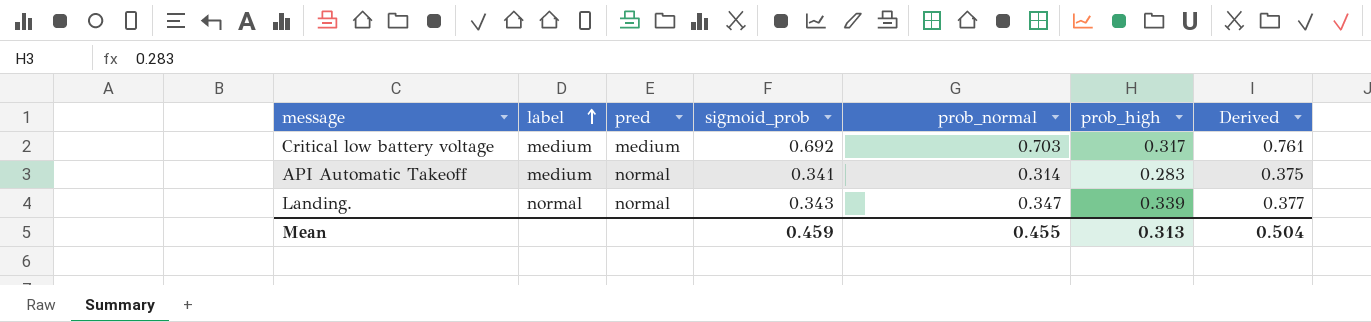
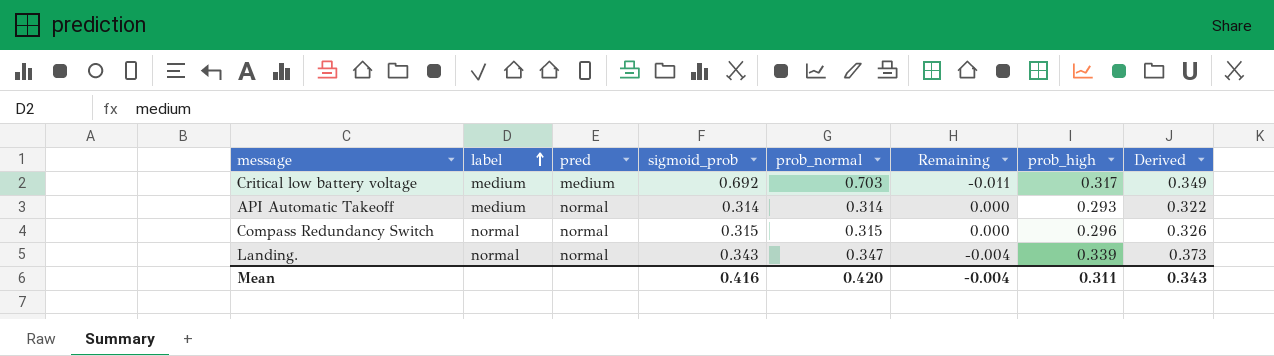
column Remaining | formula: none -> [sigmoid_prob] - [prob_normal]
column Derived | formula: [sigmoid_prob] * 1.1 -> [prob_high] * 1.1
API Automatic Takeoff | sigmoid_prob: 0.341 -> 0.314
API Automatic Takeoff | prob_high: 0.283 -> 0.293
row Compass Redundancy Switch: none -> normal | normal | 0.315 | 0.315 | 0.000 | 0.296 | 0.326
Mean | sigmoid_prob: 0.459 -> 0.416
Mean | prob_normal: 0.455 -> 0.420
Mean | prob_high: 0.313 -> 0.311
Mean | Derived: 0.504 -> 0.343

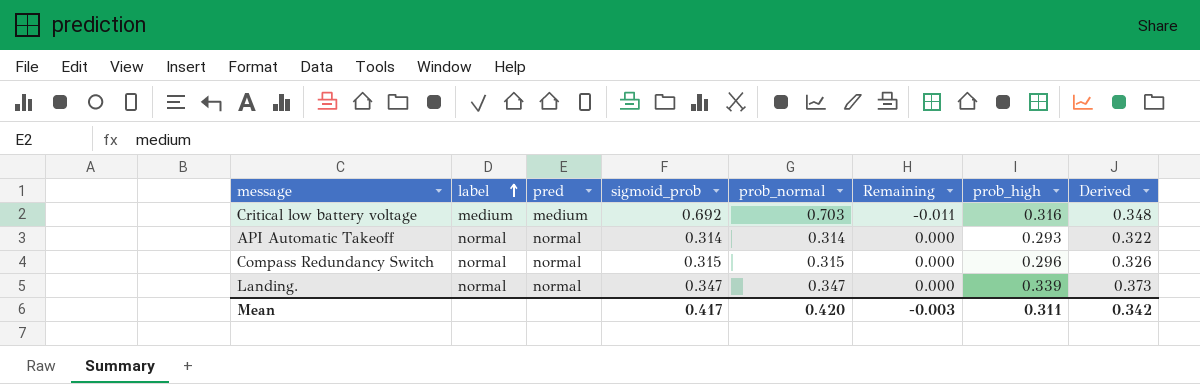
Critical low battery voltage | prob_high: 0.317 -> 0.316
Critical low battery voltage | Derived: 0.349 -> 0.348
API Automatic Takeoff | label: medium -> normal
Landing. | sigmoid_prob: 0.343 -> 0.347
Landing. | Remaining: -0.004 -> 0.000
Mean | sigmoid_prob: 0.416 -> 0.417
Mean | Remaining: -0.004 -> -0.003
Mean | Derived: 0.343 -> 0.342

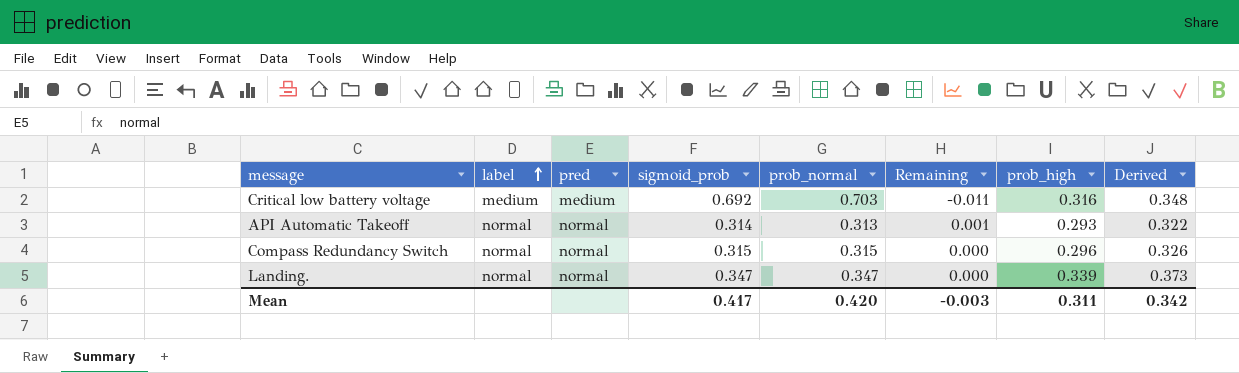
API Automatic Takeoff | prob_normal: 0.314 -> 0.313
API Automatic Takeoff | Remaining: 0.000 -> 0.001

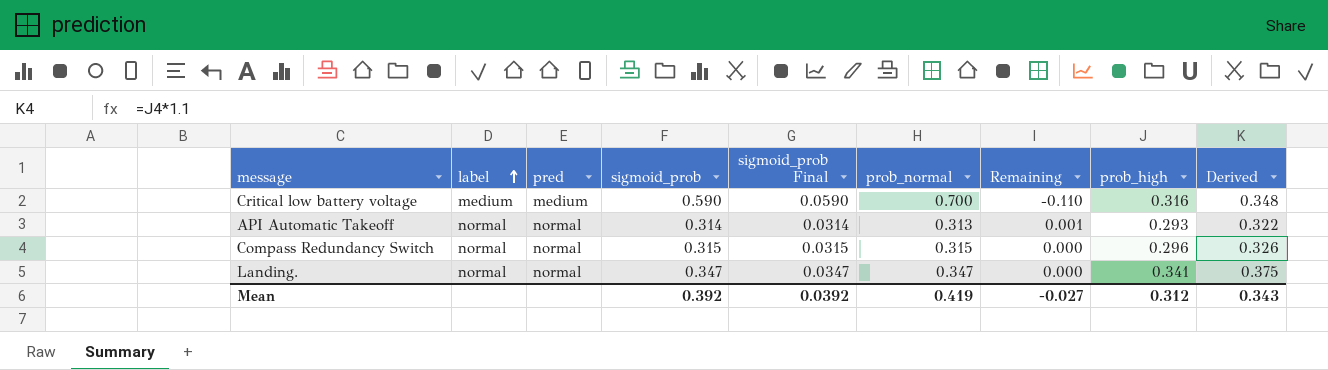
column sigmoid_prob Final | formula: none -> [sigmoid_prob] * 0.1
Critical low battery voltage | sigmoid_prob: 0.692 -> 0.590
Critical low battery voltage | prob_normal: 0.703 -> 0.700
Critical low battery voltage | Remaining: -0.011 -> -0.110
Landing. | prob_high: 0.339 -> 0.341
Landing. | Derived: 0.373 -> 0.375
Mean | sigmoid_prob: 0.417 -> 0.392
Mean | prob_normal: 0.420 -> 0.419
Mean | Remaining: -0.003 -> -0.027
Mean | prob_high: 0.311 -> 0.312
Mean | Derived: 0.342 -> 0.343

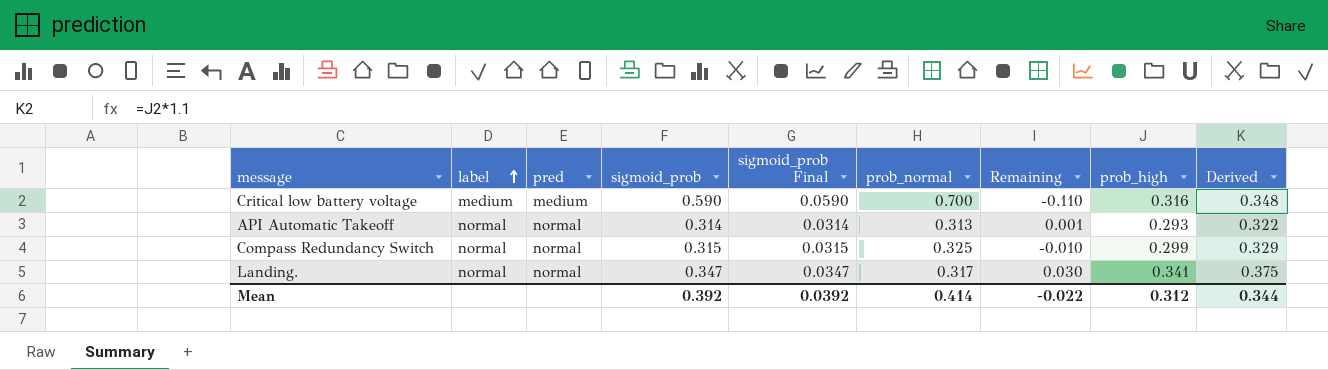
Compass Redundancy Switch | prob_normal: 0.315 -> 0.325
Compass Redundancy Switch | Remaining: 0.000 -> -0.010
Compass Redundancy Switch | prob_high: 0.296 -> 0.299
Compass Redundancy Switch | Derived: 0.326 -> 0.329
Landing. | prob_normal: 0.347 -> 0.317
Landing. | Remaining: 0.000 -> 0.030
Mean | prob_normal: 0.419 -> 0.414
Mean | Remaining: -0.027 -> -0.022
Mean | Derived: 0.343 -> 0.344

